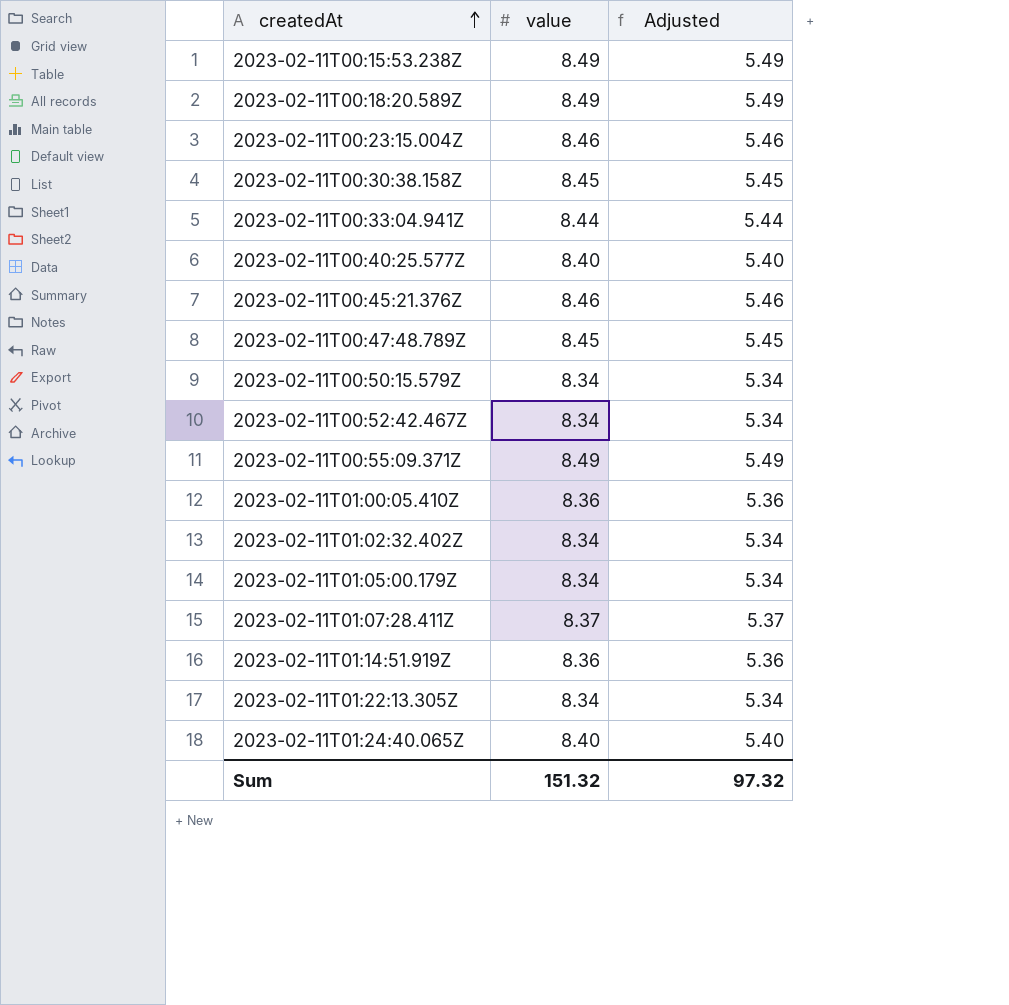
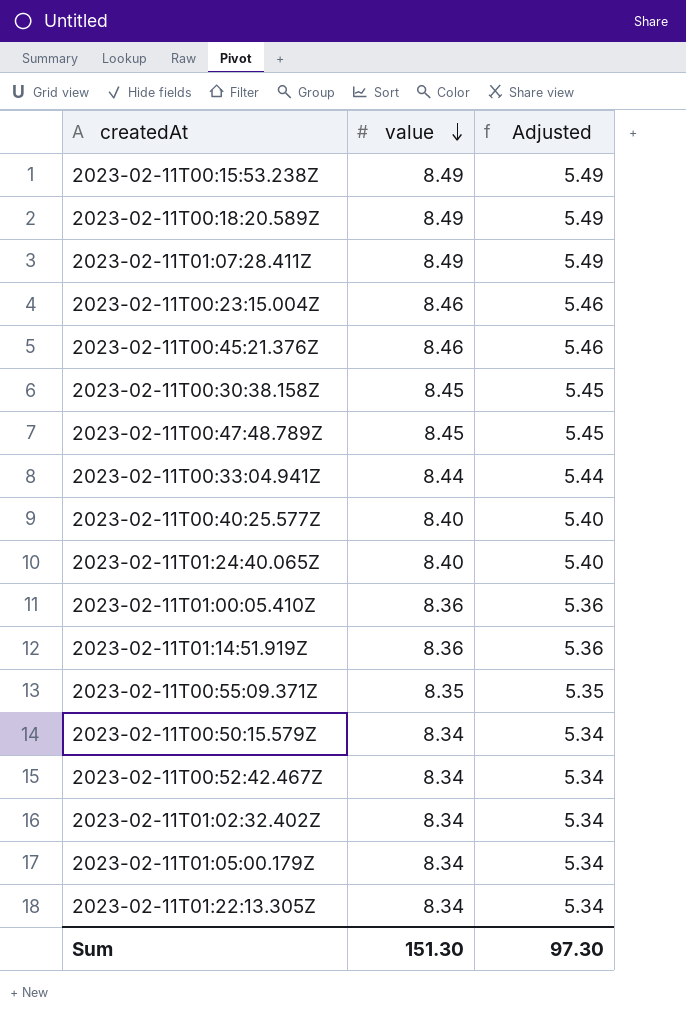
row order: createdAt ascending -> value descending
2023-02-11T01:07:28.411Z | value: 8.37 -> 8.49
2023-02-11T01:07:28.411Z | Adjusted: 5.37 -> 5.49
2023-02-11T00:55:09.371Z | value: 8.49 -> 8.35
2023-02-11T00:55:09.371Z | Adjusted: 5.49 -> 5.35
Sum | value: 151.32 -> 151.30
Sum | Adjusted: 97.32 -> 97.30

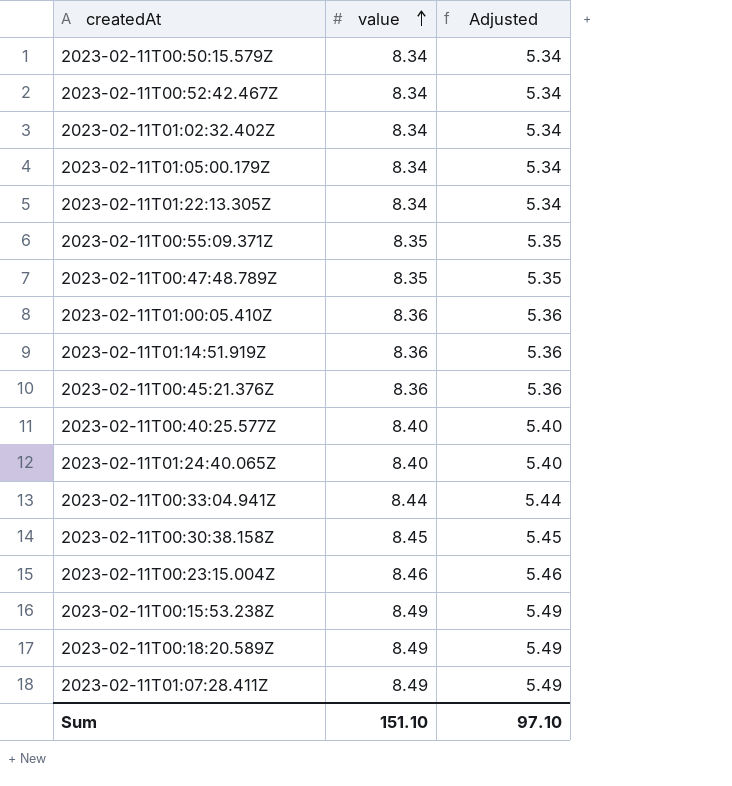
row order: value descending -> value ascending
2023-02-11T00:47:48.789Z | value: 8.45 -> 8.35
2023-02-11T00:47:48.789Z | Adjusted: 5.45 -> 5.35
2023-02-11T00:45:21.376Z | value: 8.46 -> 8.36
2023-02-11T00:45:21.376Z | Adjusted: 5.46 -> 5.36
Sum | value: 151.30 -> 151.10
Sum | Adjusted: 97.30 -> 97.10

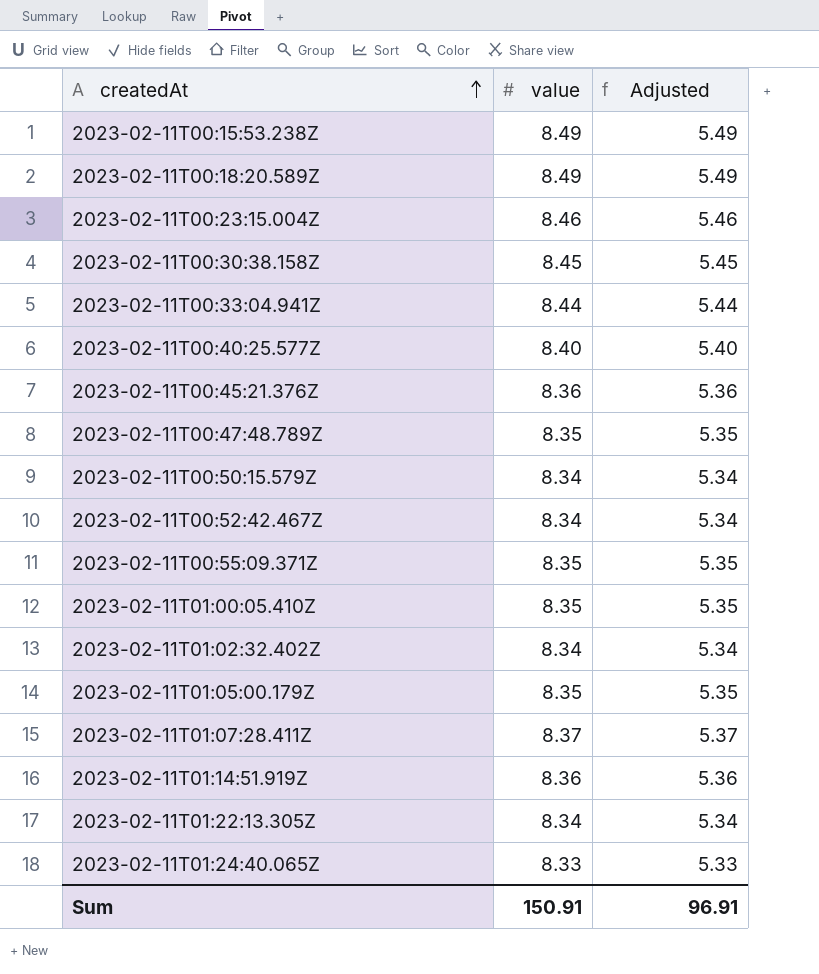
row order: value ascending -> createdAt ascending
2023-02-11T01:00:05.410Z | value: 8.36 -> 8.35
2023-02-11T01:00:05.410Z | Adjusted: 5.36 -> 5.35
2023-02-11T01:05:00.179Z | value: 8.34 -> 8.35
2023-02-11T01:05:00.179Z | Adjusted: 5.34 -> 5.35
2023-02-11T01:07:28.411Z | value: 8.49 -> 8.37
2023-02-11T01:07:28.411Z | Adjusted: 5.49 -> 5.37
2023-02-11T01:24:40.065Z | value: 8.40 -> 8.33
2023-02-11T01:24:40.065Z | Adjusted: 5.40 -> 5.33
Sum | value: 151.10 -> 150.91
Sum | Adjusted: 97.10 -> 96.91

